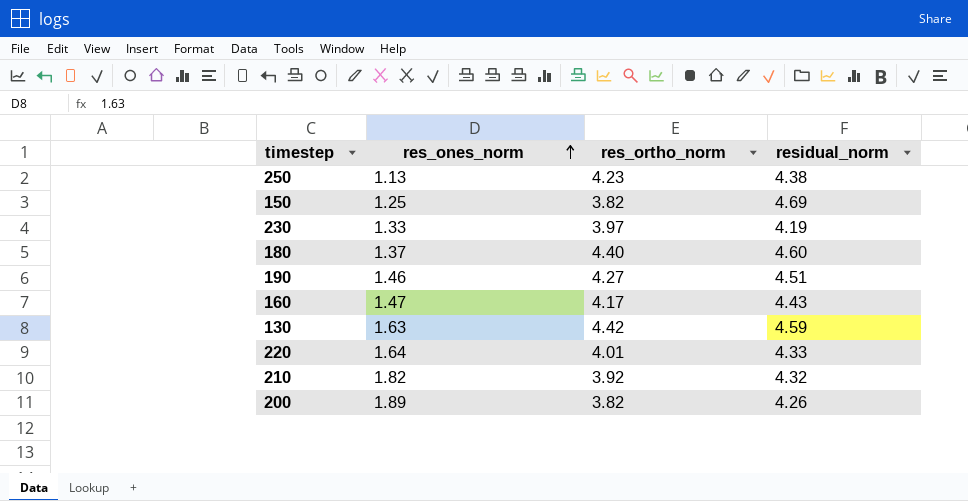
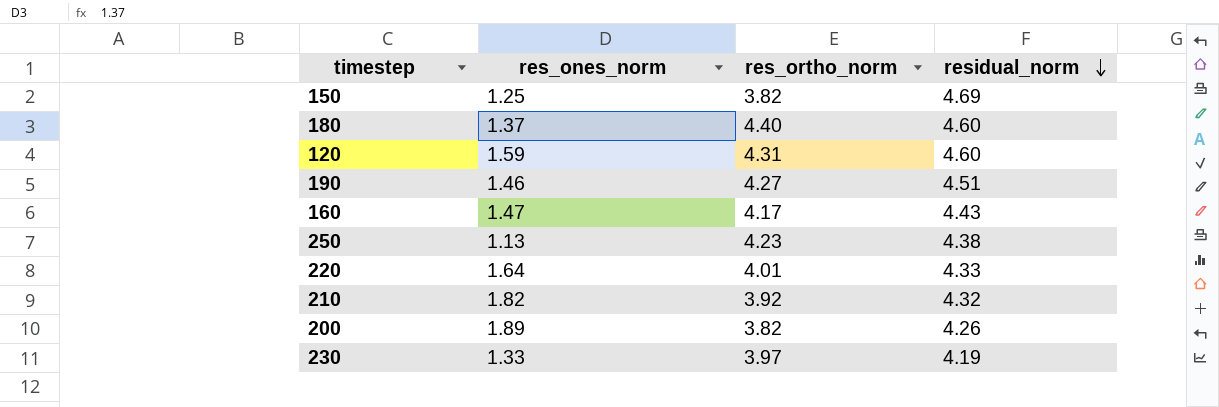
row order: res_ones_norm ascending -> residual_norm descending
row 130: 1.63 | 4.42 | 4.59 -> none
row 120: none -> 1.59 | 4.31 | 4.60

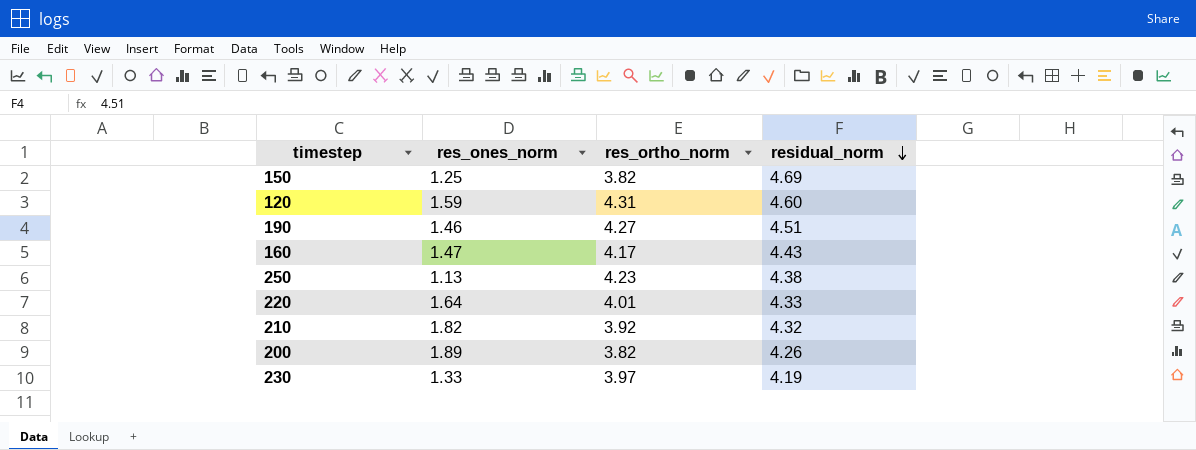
row 180: 1.37 | 4.40 | 4.60 -> none

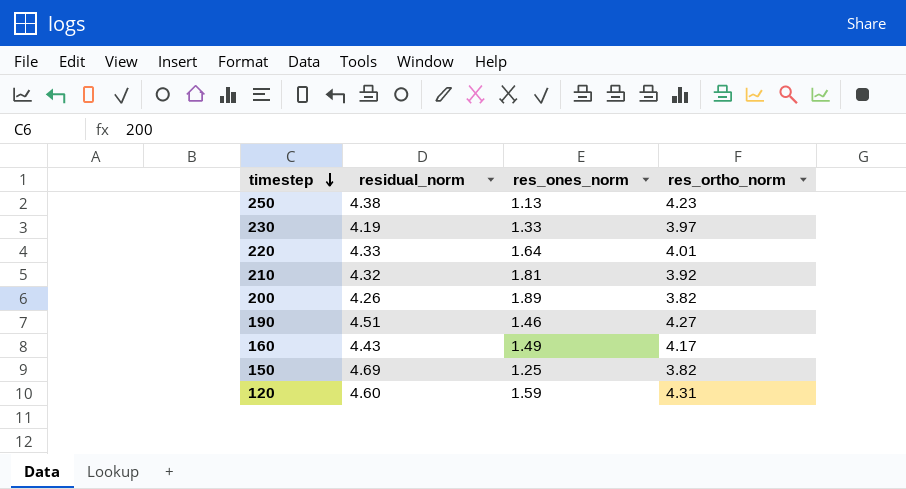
row order: residual_norm descending -> timestep descending
column residual_norm | position: 4 -> 2
210 | res_ones_norm: 1.82 -> 1.81
160 | res_ones_norm: 1.47 -> 1.49

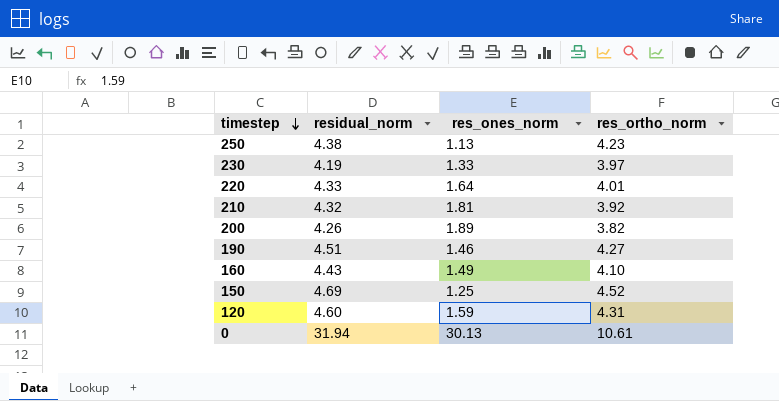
160 | res_ortho_norm: 4.17 -> 4.10
150 | res_ortho_norm: 3.82 -> 4.52
row 0: none -> 31.94 | 30.13 | 10.61

